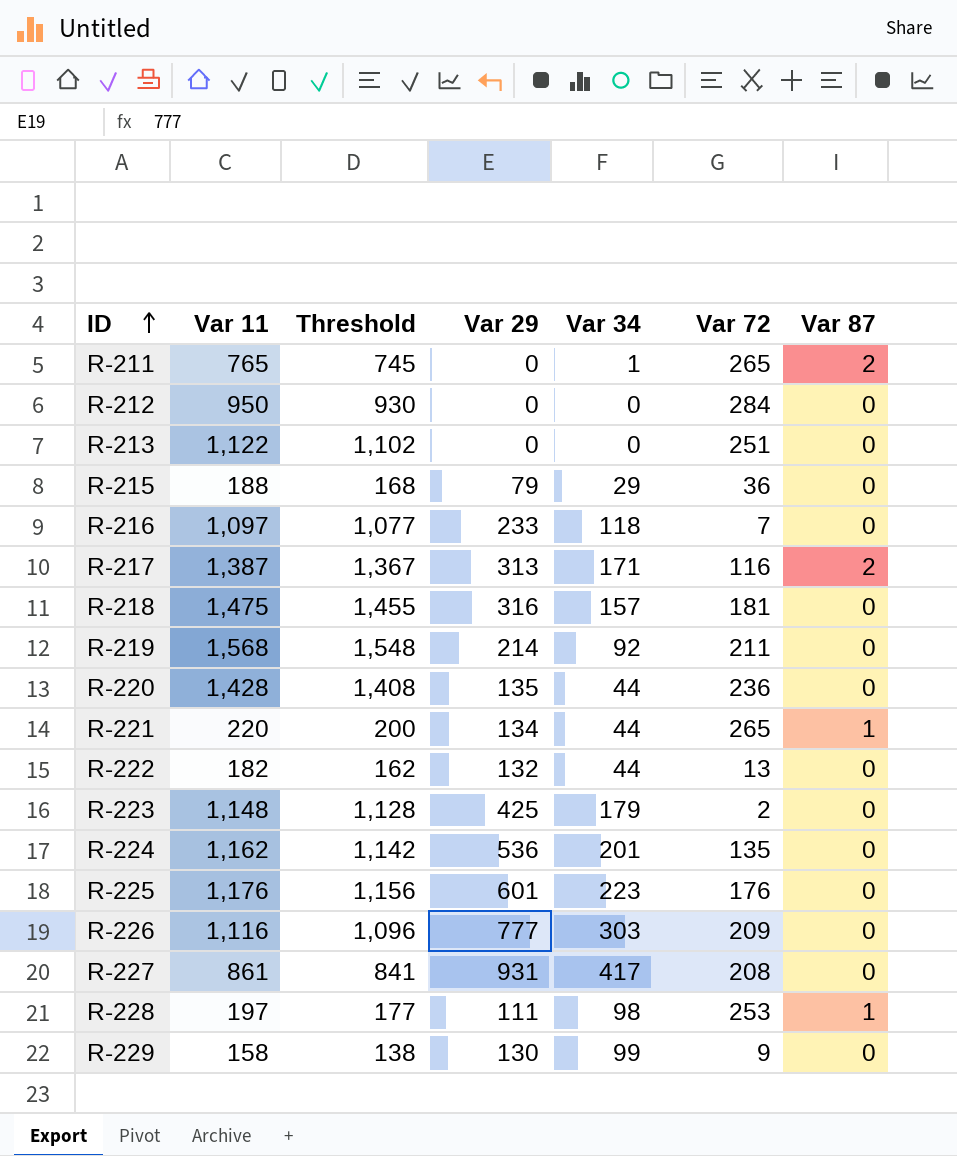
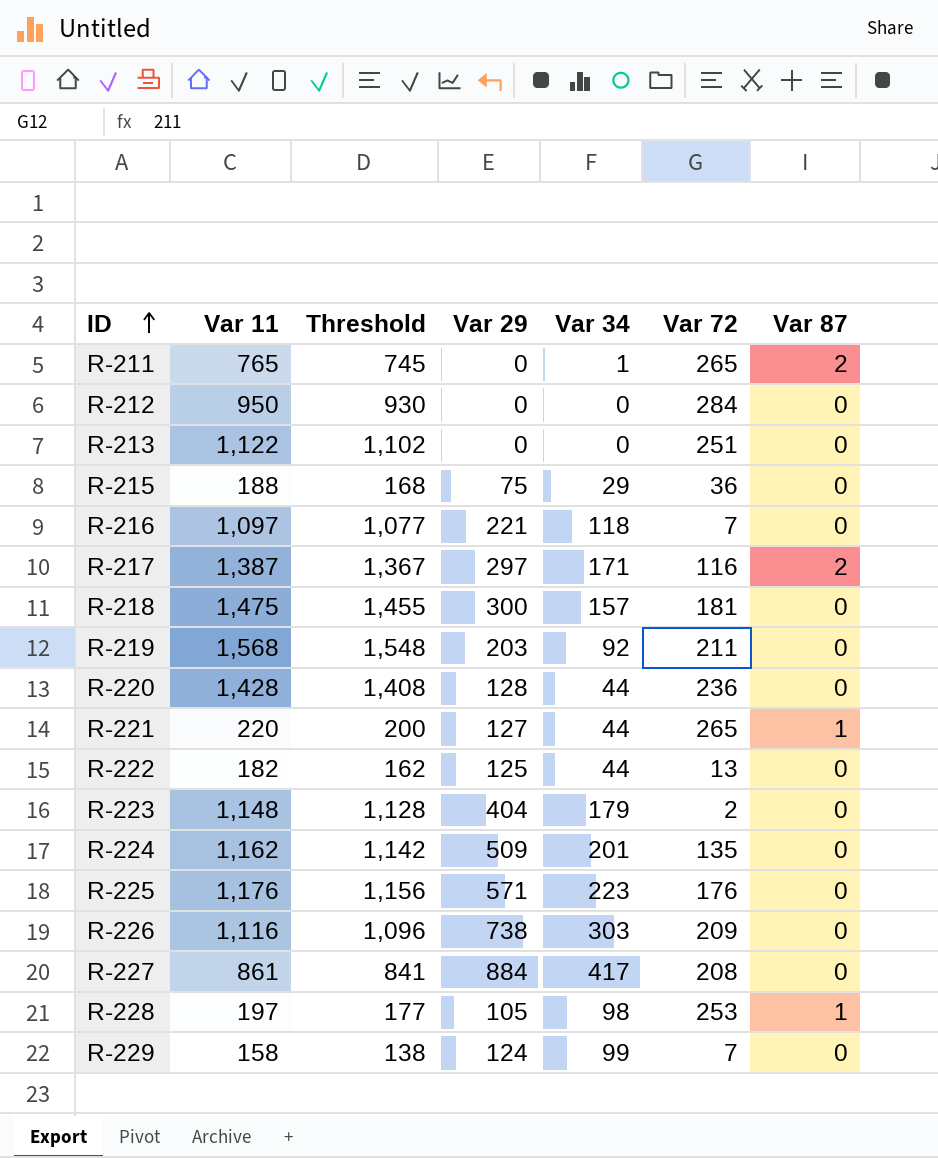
R-215 | Var 29: 79 -> 75
R-216 | Var 29: 233 -> 221
R-217 | Var 29: 313 -> 297
R-218 | Var 29: 316 -> 300
R-219 | Var 29: 214 -> 203
R-220 | Var 29: 135 -> 128
R-221 | Var 29: 134 -> 127
R-222 | Var 29: 132 -> 125
R-223 | Var 29: 425 -> 404
R-224 | Var 29: 536 -> 509
R-225 | Var 29: 601 -> 571
R-226 | Var 29: 777 -> 738
R-227 | Var 29: 931 -> 884
R-228 | Var 29: 111 -> 105
R-229 | Var 29: 130 -> 124
R-229 | Var 72: 9 -> 7

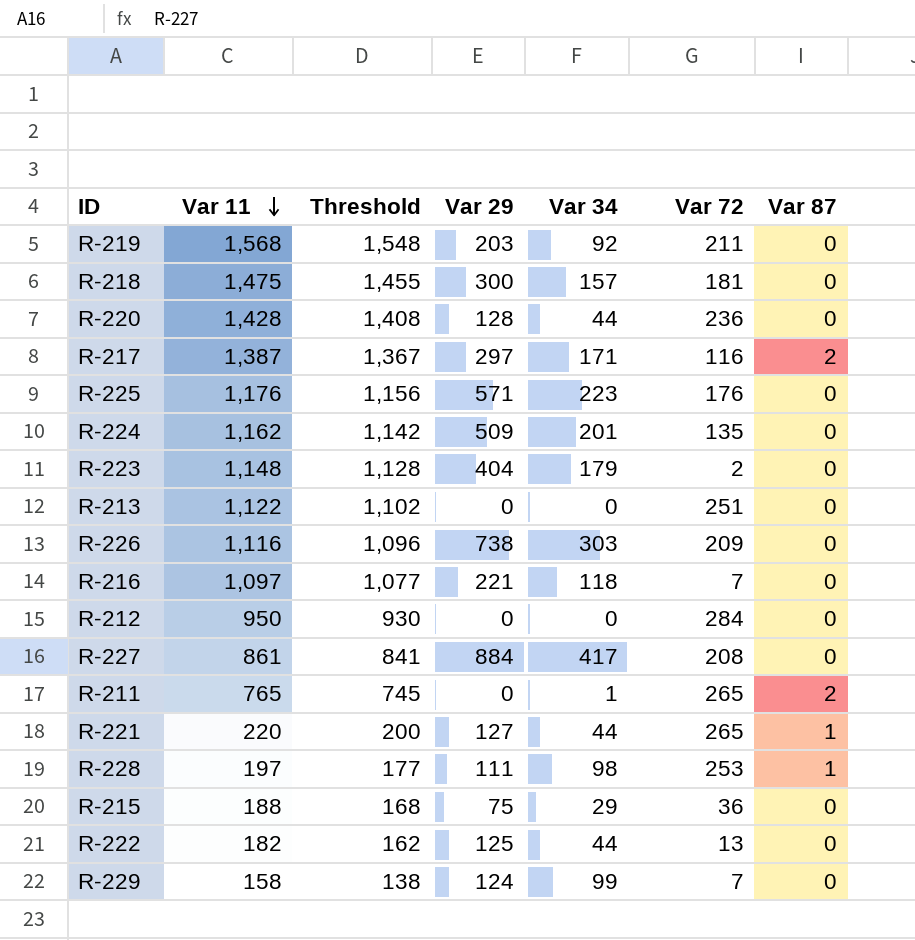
row order: ID ascending -> Var 11 descending
R-228 | Var 29: 105 -> 111

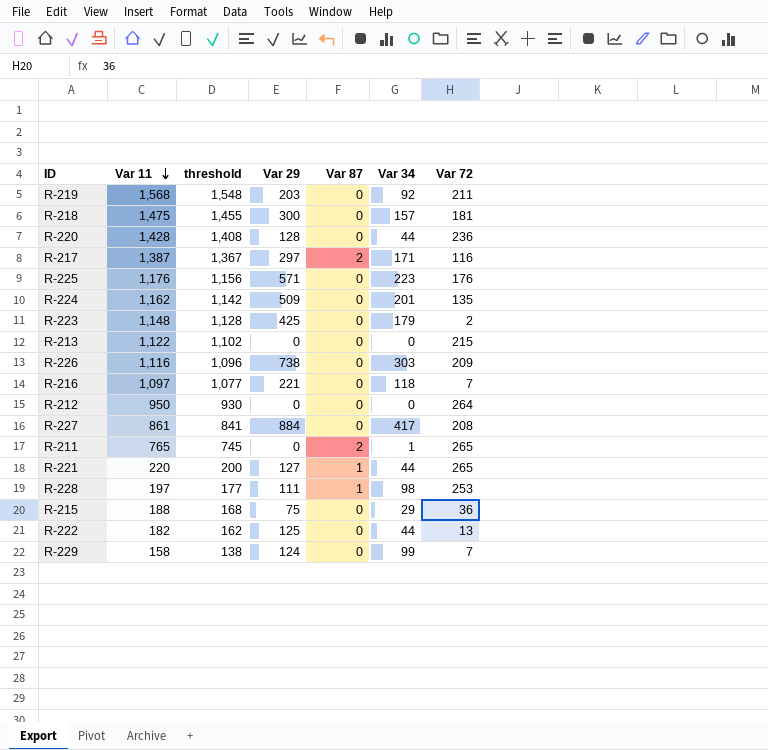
column name: Threshold -> threshold
column Var 87 | position: 7 -> 5
R-223 | Var 29: 404 -> 425
R-213 | Var 72: 251 -> 215
R-212 | Var 72: 284 -> 264

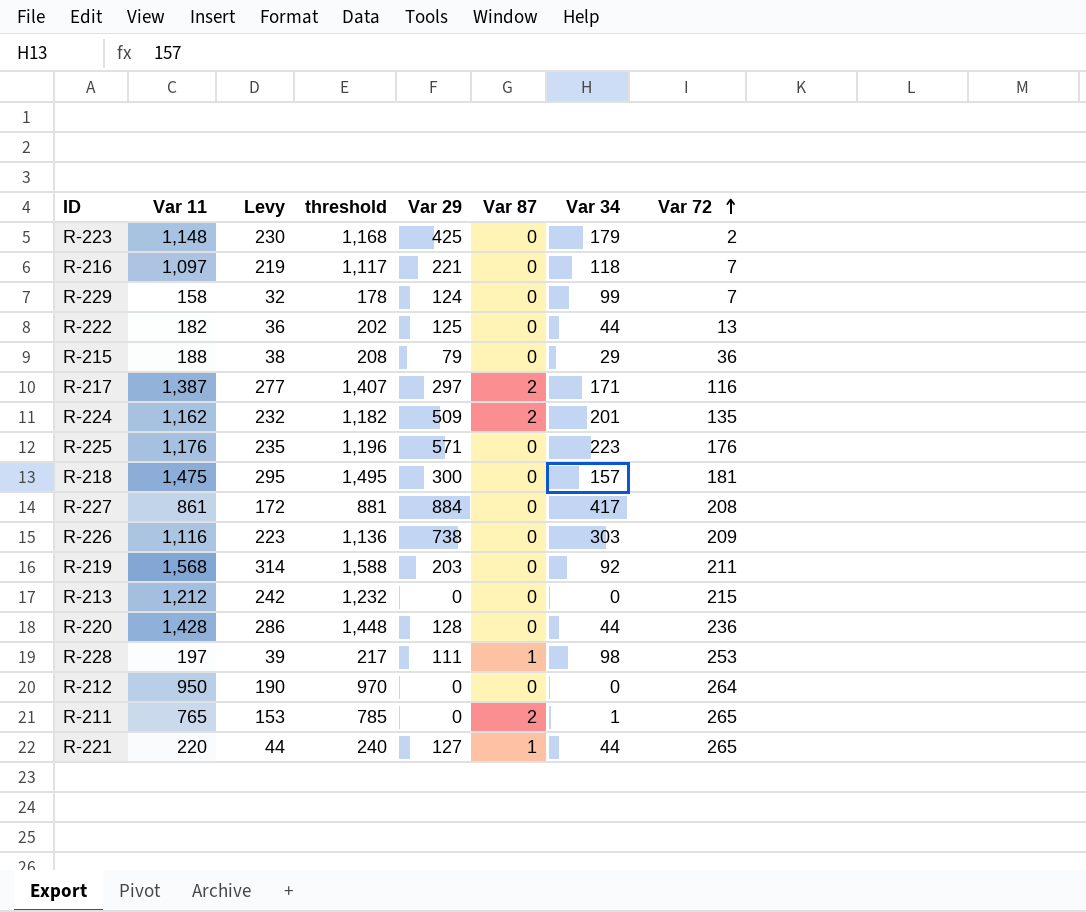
row order: Var 11 descending -> Var 72 ascending
column Levy | formula: none -> [Var 11] * 0.2
column threshold | formula: [Var 11] - 20 -> [Var 11] + 20
R-215 | Var 29: 75 -> 79
R-224 | Var 87: 0 -> 2
R-213 | Var 11: 1,122 -> 1,212

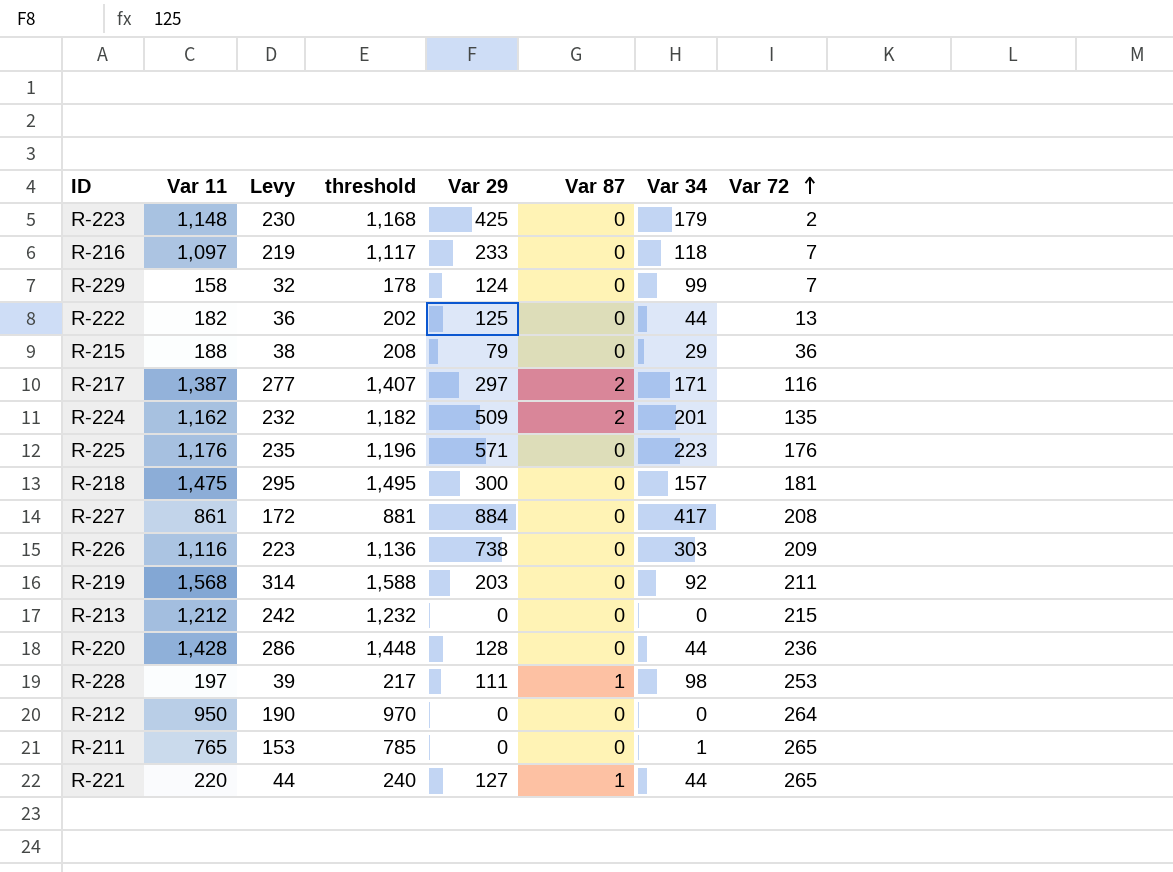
R-216 | Var 29: 221 -> 233
R-211 | Var 87: 2 -> 0

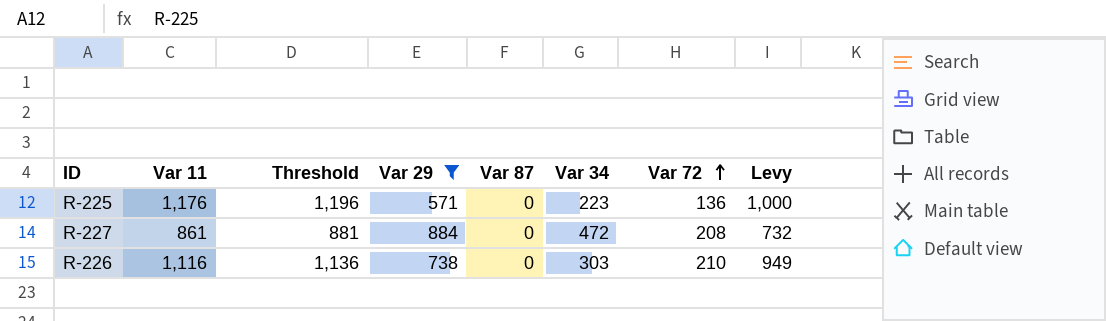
filter: none -> Var 29 >= 571
column name: threshold -> Threshold
column Levy | formula: [Var 11] * 0.2 -> [Var 11] * 0.85
column Levy | position: 3 -> 8
R-225 | Var 72: 176 -> 136
R-227 | Var 34: 417 -> 472
R-226 | Var 72: 209 -> 210

